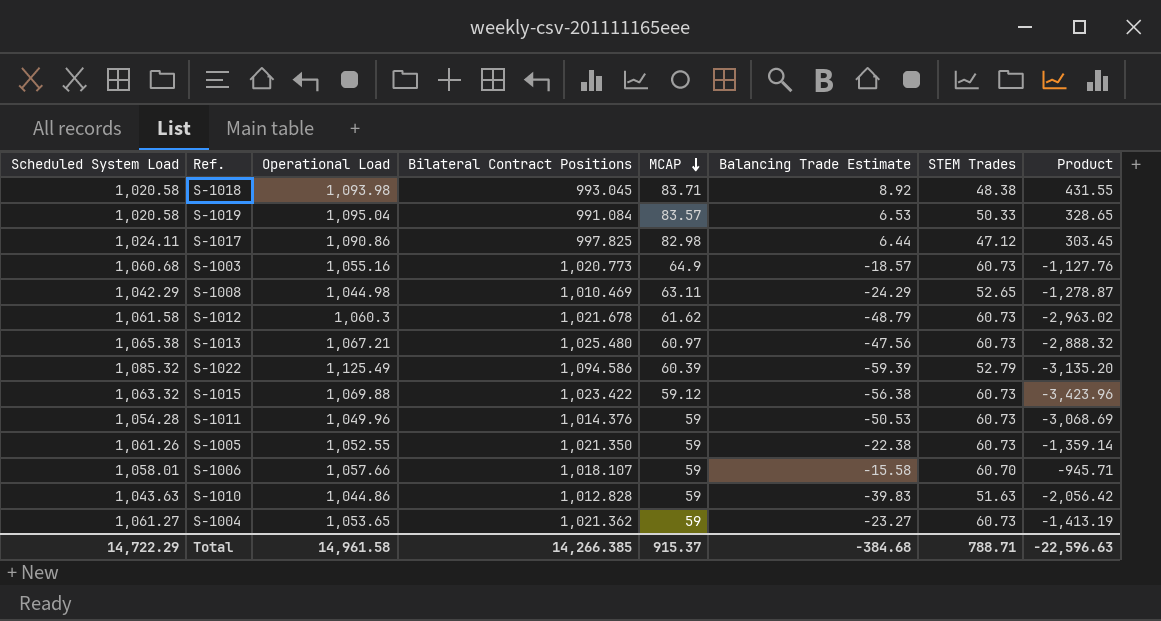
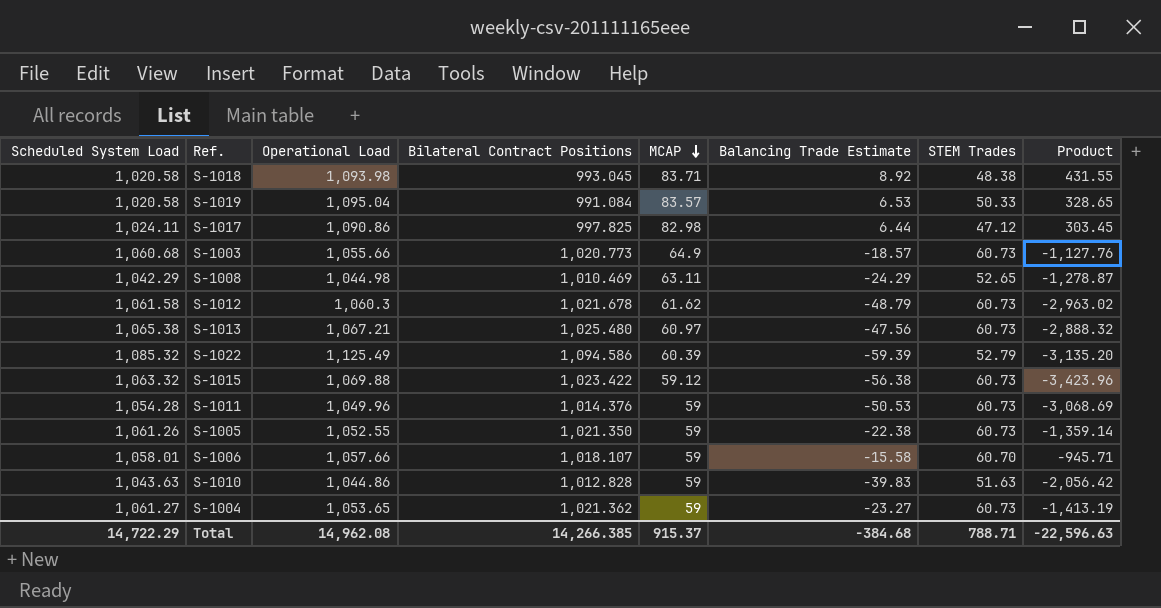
S-1003 | Operational Load: 1,055.16 -> 1,055.66
Total | Operational Load: 14,961.58 -> 14,962.08

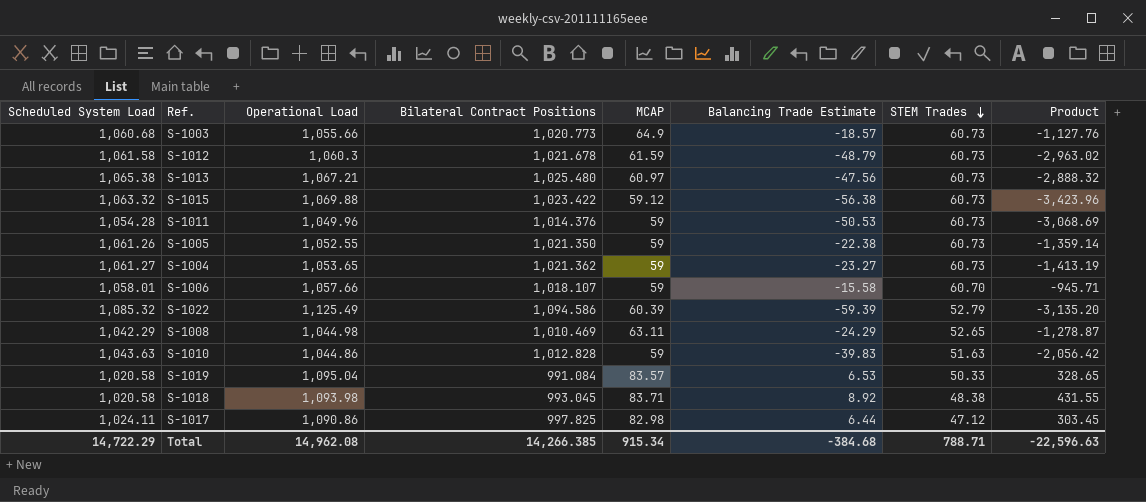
row order: MCAP descending -> STEM Trades descending
S-1012 | MCAP: 61.62 -> 61.59
Total | MCAP: 915.37 -> 915.34

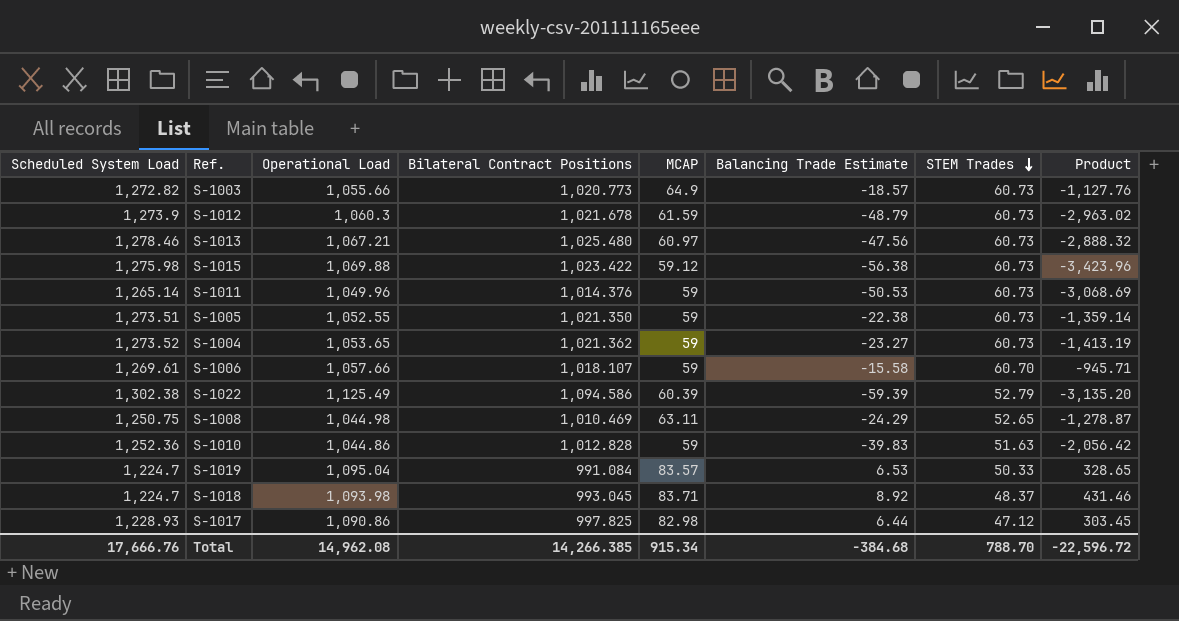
S-1003 | Scheduled System Load: 1,060.68 -> 1,272.82
S-1012 | Scheduled System Load: 1,061.58 -> 1,273.9
S-1013 | Scheduled System Load: 1,065.38 -> 1,278.46
S-1015 | Scheduled System Load: 1,063.32 -> 1,275.98
S-1011 | Scheduled System Load: 1,054.28 -> 1,265.14
S-1005 | Scheduled System Load: 1,061.26 -> 1,273.51
S-1004 | Scheduled System Load: 1,061.27 -> 1,273.52
S-1006 | Scheduled System Load: 1,058.01 -> 1,269.61
S-1022 | Scheduled System Load: 1,085.32 -> 1,302.38
S-1008 | Scheduled System Load: 1,042.29 -> 1,250.75
S-1010 | Scheduled System Load: 1,043.63 -> 1,252.36
S-1019 | Scheduled System Load: 1,020.58 -> 1,224.7
S-1018 | Scheduled System Load: 1,020.58 -> 1,224.7
S-1018 | STEM Trades: 48.38 -> 48.37
S-1018 | Product: 431.55 -> 431.46
S-1017 | Scheduled System Load: 1,024.11 -> 1,228.93
Total | Scheduled System Load: 14,722.29 -> 17,666.76
Total | STEM Trades: 788.71 -> 788.70
Total | Product: -22,596.63 -> -22,596.72

